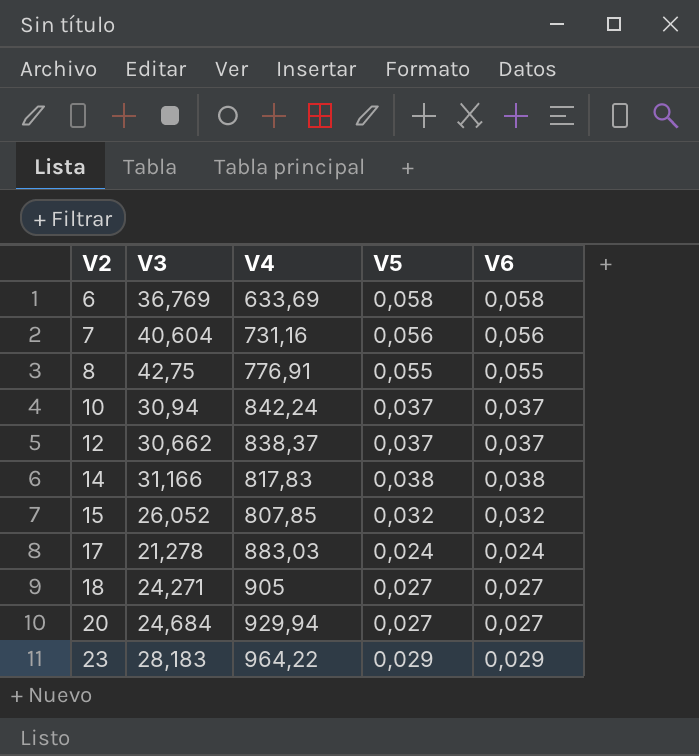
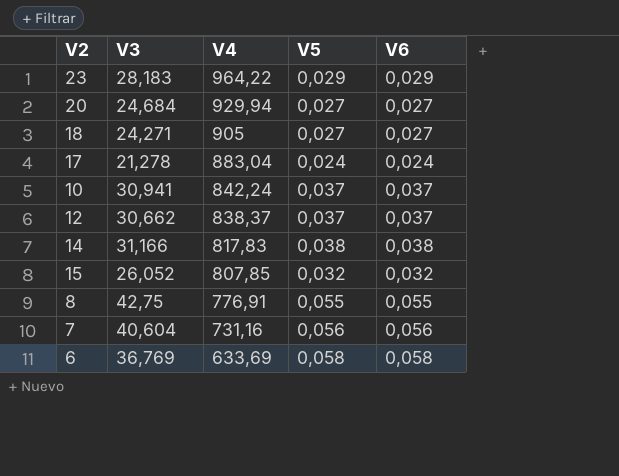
row order: V2 ascending -> V4 descending
17 | V4: 883,03 -> 883,04
10 | V3: 30,94 -> 30,941

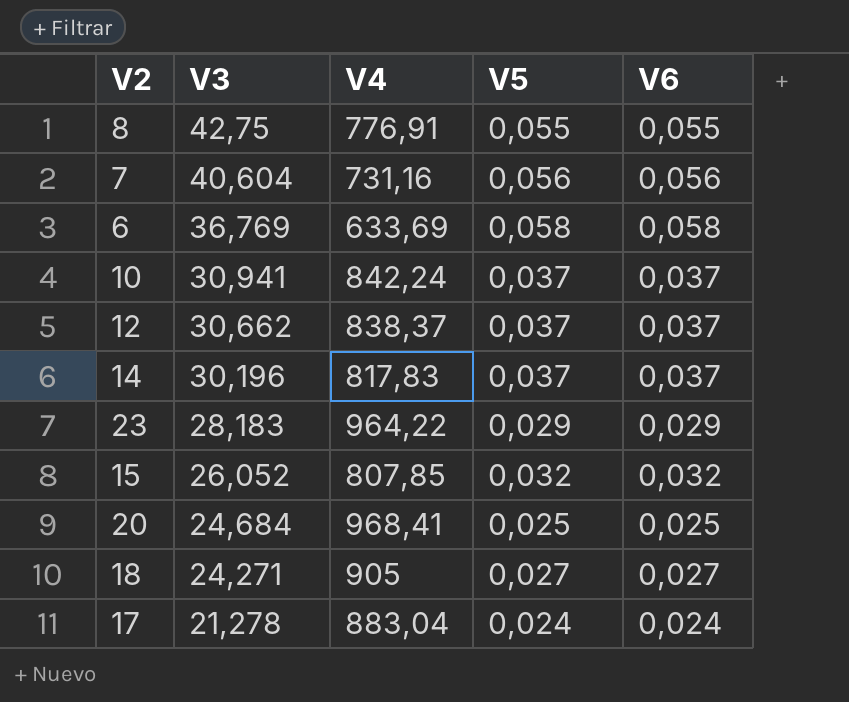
row order: V4 descending -> V3 descending
14 | V3: 31,166 -> 30,196
14 | V5: 0,038 -> 0,037
14 | V6: 0,038 -> 0,037
20 | V4: 929,94 -> 968,41
20 | V5: 0,027 -> 0,025
20 | V6: 0,027 -> 0,025

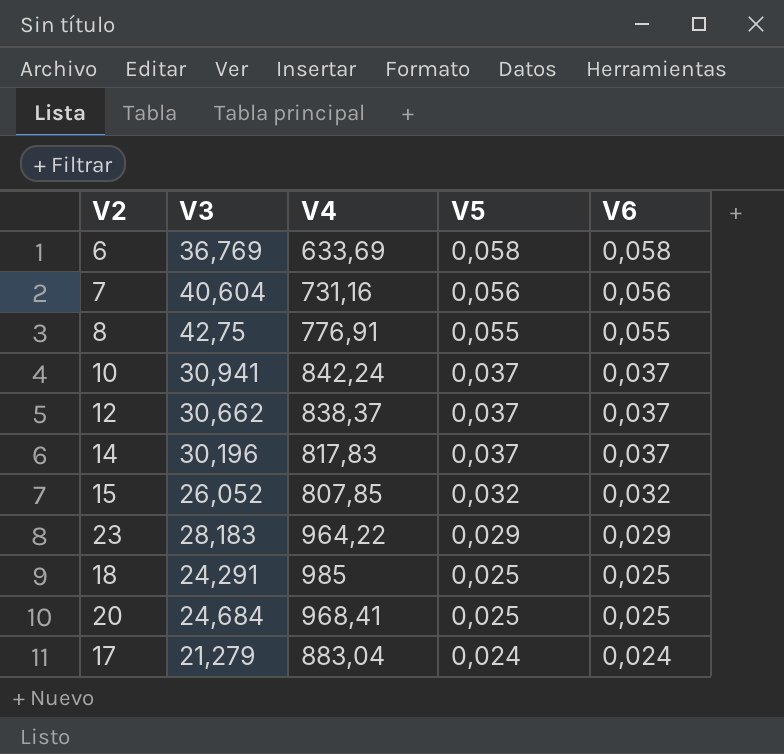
row order: V3 descending -> V5 descending
18 | V3: 24,271 -> 24,291
18 | V4: 905 -> 985
18 | V5: 0,027 -> 0,025
18 | V6: 0,027 -> 0,025
17 | V3: 21,278 -> 21,279

